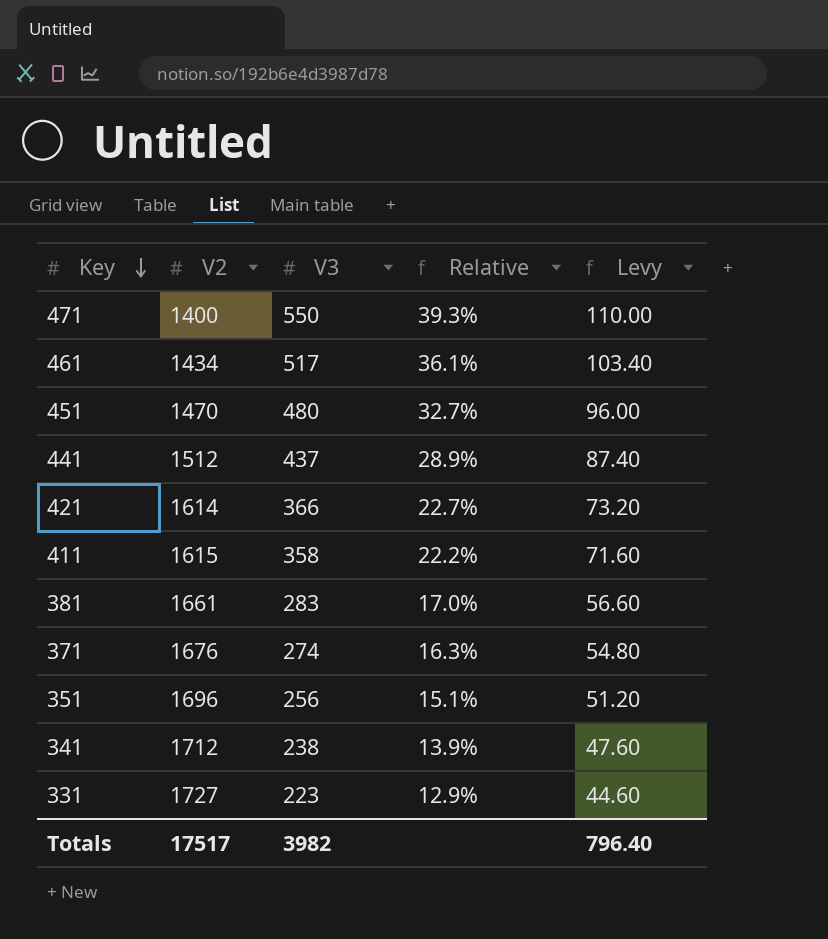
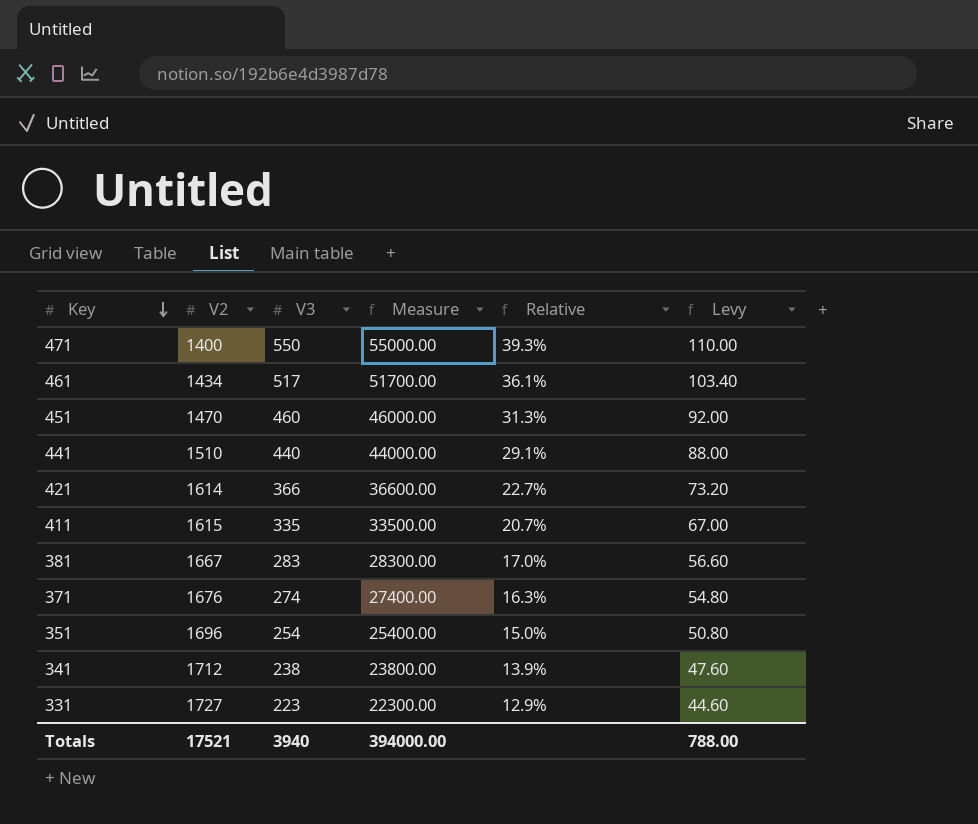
column Measure | formula: none -> [V3] * 100
451 | V3: 480 -> 460
451 | Relative: 32.7% -> 31.3%
451 | Levy: 96.00 -> 92.00
441 | V2: 1512 -> 1510
441 | V3: 437 -> 440
441 | Relative: 28.9% -> 29.1%
441 | Levy: 87.40 -> 88.00
411 | V3: 358 -> 335
411 | Relative: 22.2% -> 20.7%
411 | Levy: 71.60 -> 67.00
381 | V2: 1661 -> 1667
351 | V3: 256 -> 254
351 | Relative: 15.1% -> 15.0%
351 | Levy: 51.20 -> 50.80
Totals | V2: 17517 -> 17521
Totals | V3: 3982 -> 3940
Totals | Levy: 796.40 -> 788.00

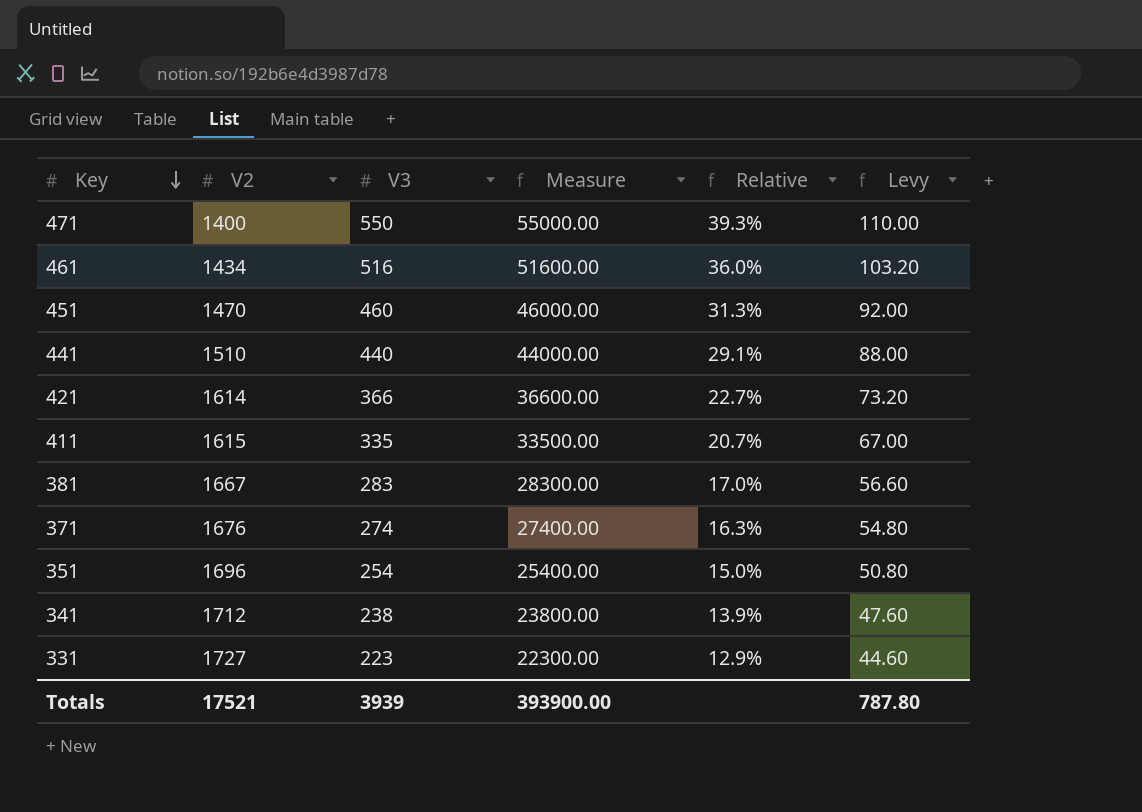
461 | V3: 517 -> 516
461 | Measure: 51700.00 -> 51600.00
461 | Relative: 36.1% -> 36.0%
461 | Levy: 103.40 -> 103.20
Totals | V3: 3940 -> 3939
Totals | Measure: 394000.00 -> 393900.00
Totals | Levy: 788.00 -> 787.80

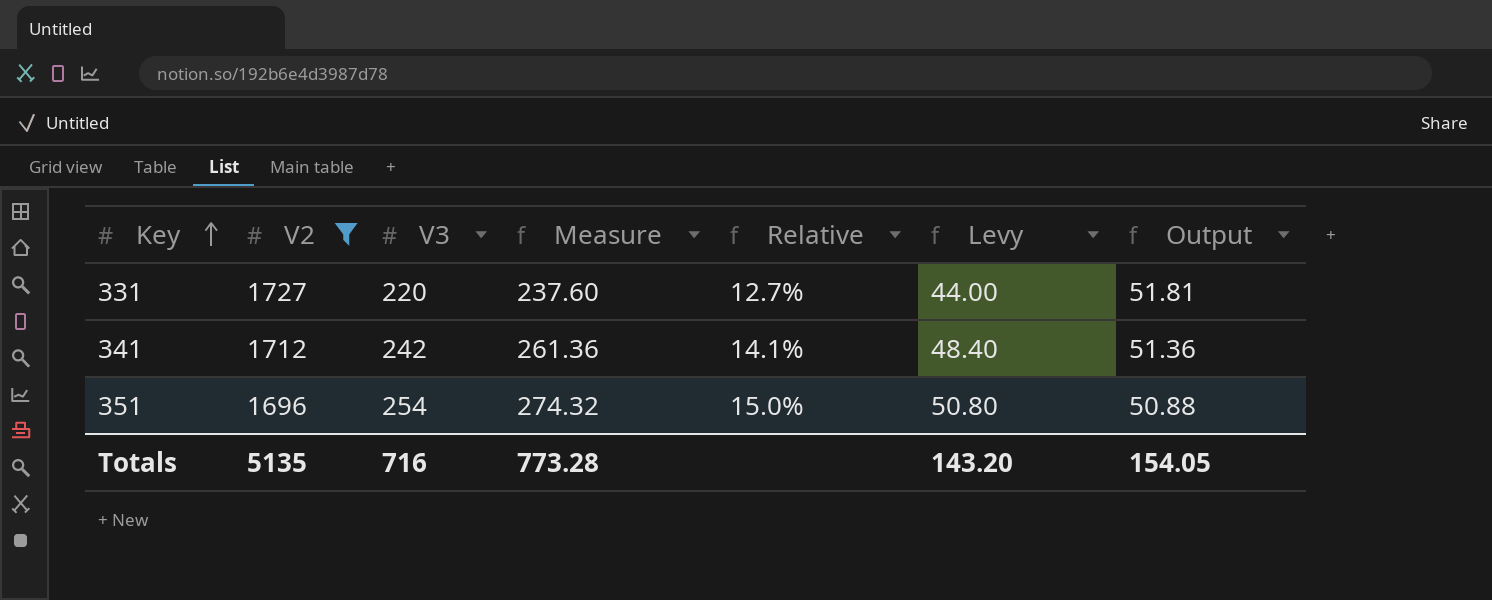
filter: none -> V2 >= 1696
row order: Key descending -> Key ascending
column Measure | formula: [V3] * 100 -> [V3] * 1.08
column Output | formula: none -> [V2] * 0.03
331 | V3: 223 -> 220
331 | Relative: 12.9% -> 12.7%
331 | Levy: 44.60 -> 44.00
341 | V3: 238 -> 242
341 | Relative: 13.9% -> 14.1%
341 | Levy: 47.60 -> 48.40
Totals | V2: 17521 -> 5135
Totals | V3: 3939 -> 716
Totals | Measure: 393900.00 -> 773.28
Totals | Levy: 787.80 -> 143.20

